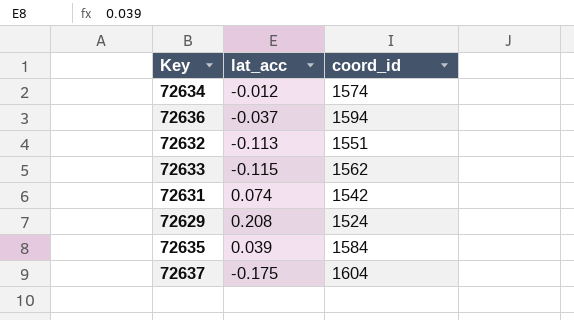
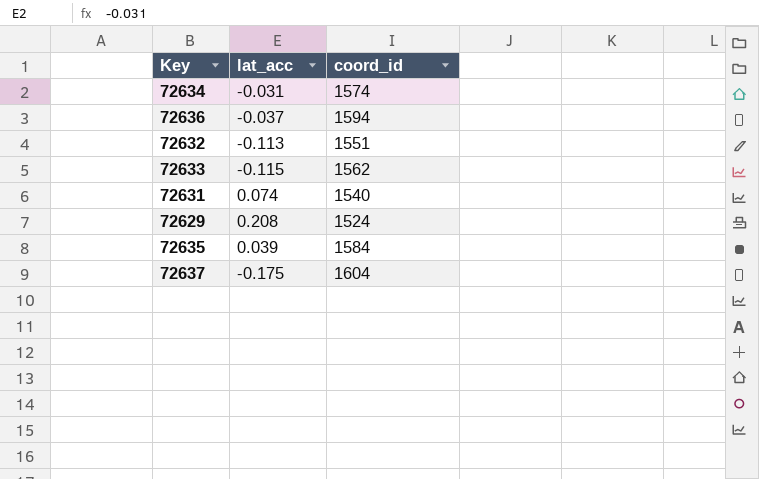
72634 | lat_acc: -0.012 -> -0.031
72631 | coord_id: 1542 -> 1540

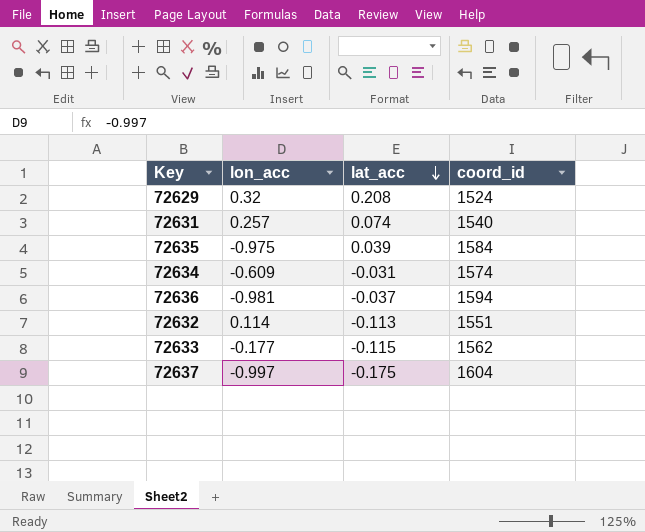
row order: none -> lat_acc descending
column lon_acc | position: none -> 2

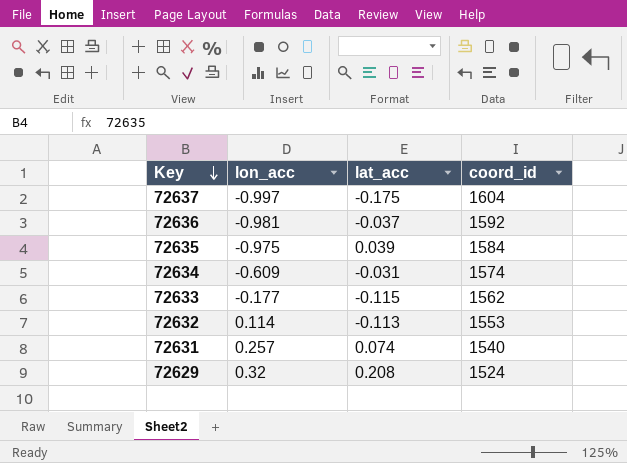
row order: lat_acc descending -> Key descending
72636 | coord_id: 1594 -> 1592
72632 | coord_id: 1551 -> 1553

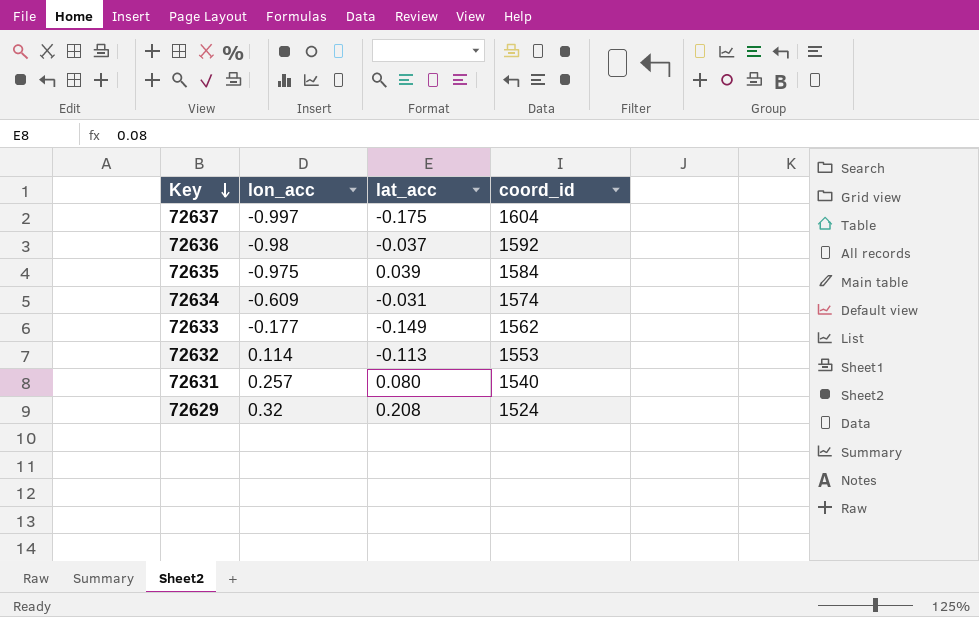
72636 | lon_acc: -0.981 -> -0.98
72633 | lat_acc: -0.115 -> -0.149
72631 | lat_acc: 0.074 -> 0.080

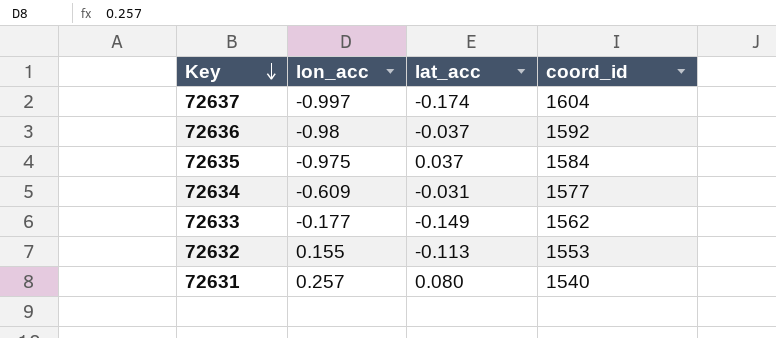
row 72629: 0.32 | 0.208 | 1524 -> none
72637 | lat_acc: -0.175 -> -0.174
72635 | lat_acc: 0.039 -> 0.037
72634 | coord_id: 1574 -> 1577
72632 | lon_acc: 0.114 -> 0.155

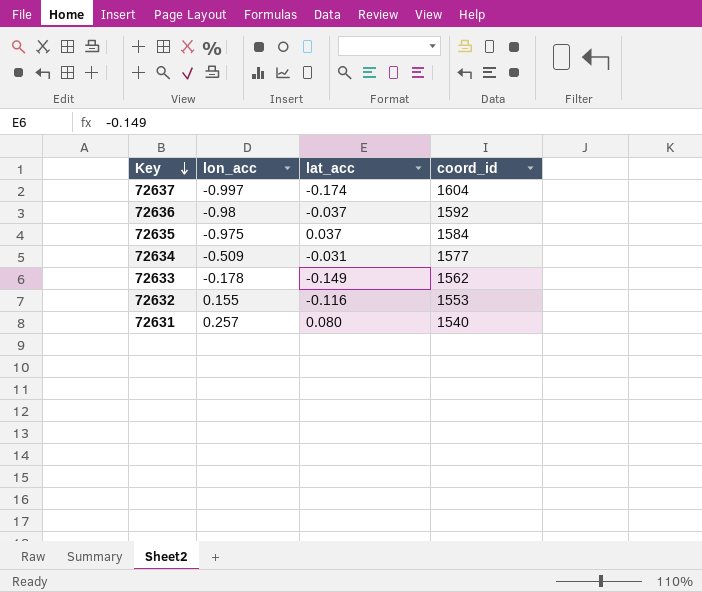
72634 | lon_acc: -0.609 -> -0.509
72633 | lon_acc: -0.177 -> -0.178
72632 | lat_acc: -0.113 -> -0.116

